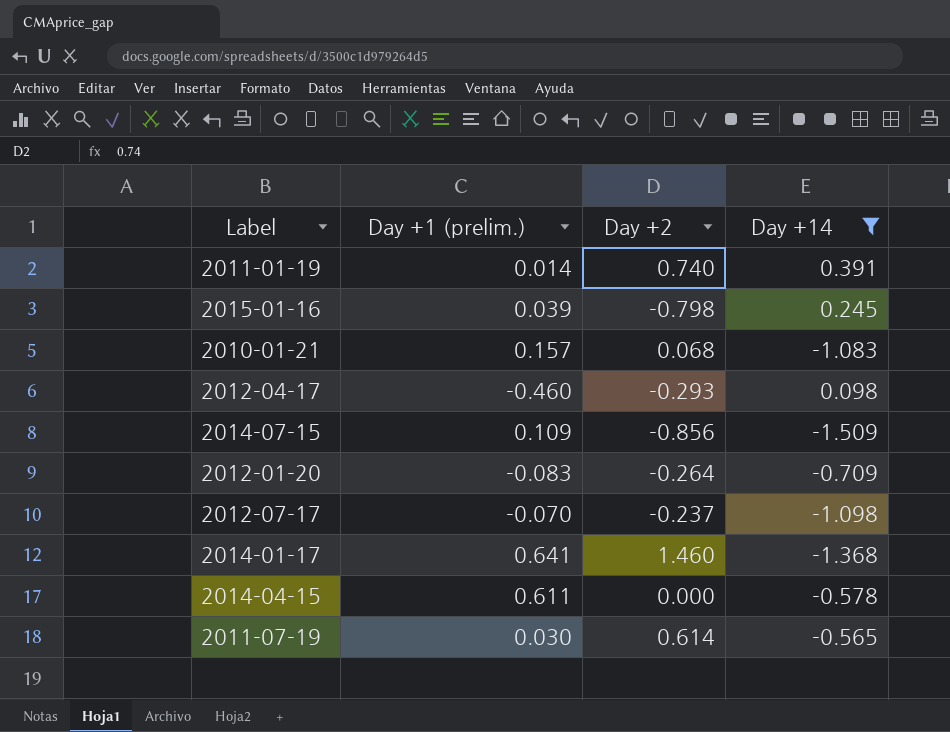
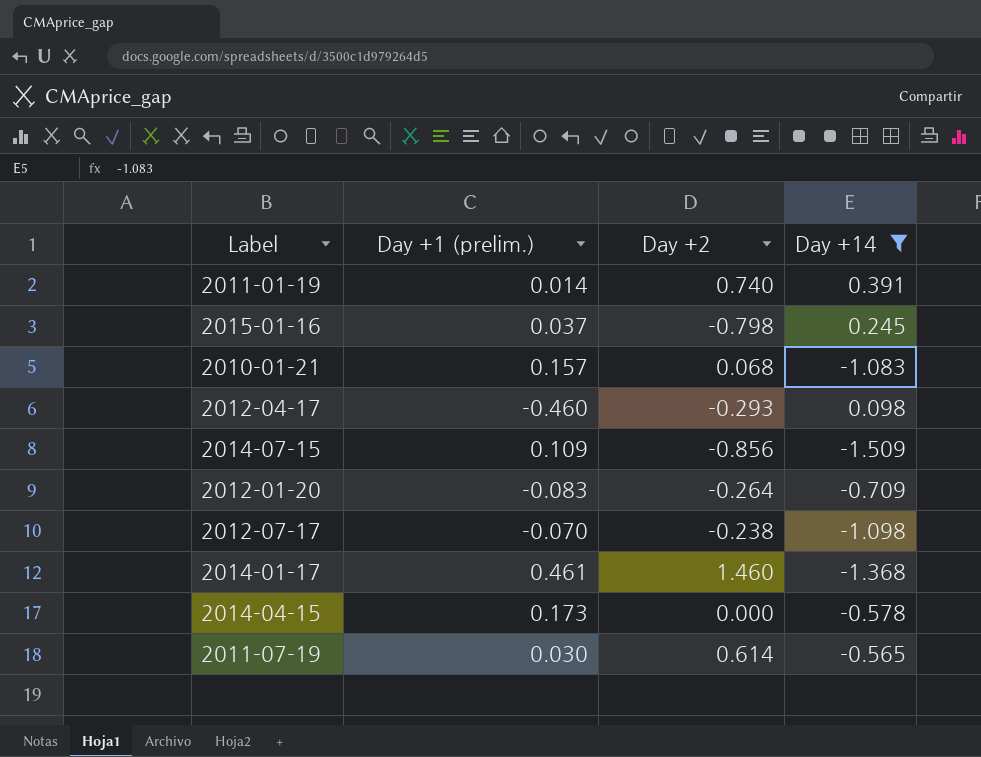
2015-01-16 | Day +1 (prelim.): 0.039 -> 0.037
2012-07-17 | Day +2: -0.237 -> -0.238
2014-01-17 | Day +1 (prelim.): 0.641 -> 0.461
2014-04-15 | Day +1 (prelim.): 0.611 -> 0.173

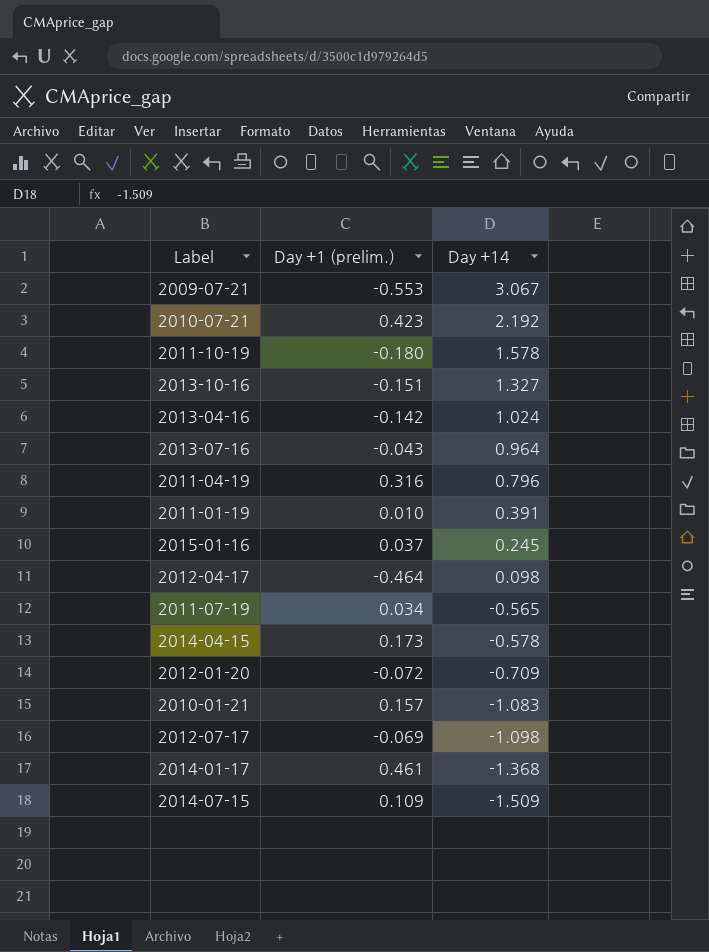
filter: Day +14 <= 0.391 -> none
row order: none -> Day +14 descending
column Day +2 | position: 3 -> none
2011-01-19 | Day +1 (prelim.): 0.014 -> 0.010
2012-04-17 | Day +1 (prelim.): -0.460 -> -0.464
2011-07-19 | Day +1 (prelim.): 0.030 -> 0.034
2012-01-20 | Day +1 (prelim.): -0.083 -> -0.072
2012-07-17 | Day +1 (prelim.): -0.070 -> -0.069

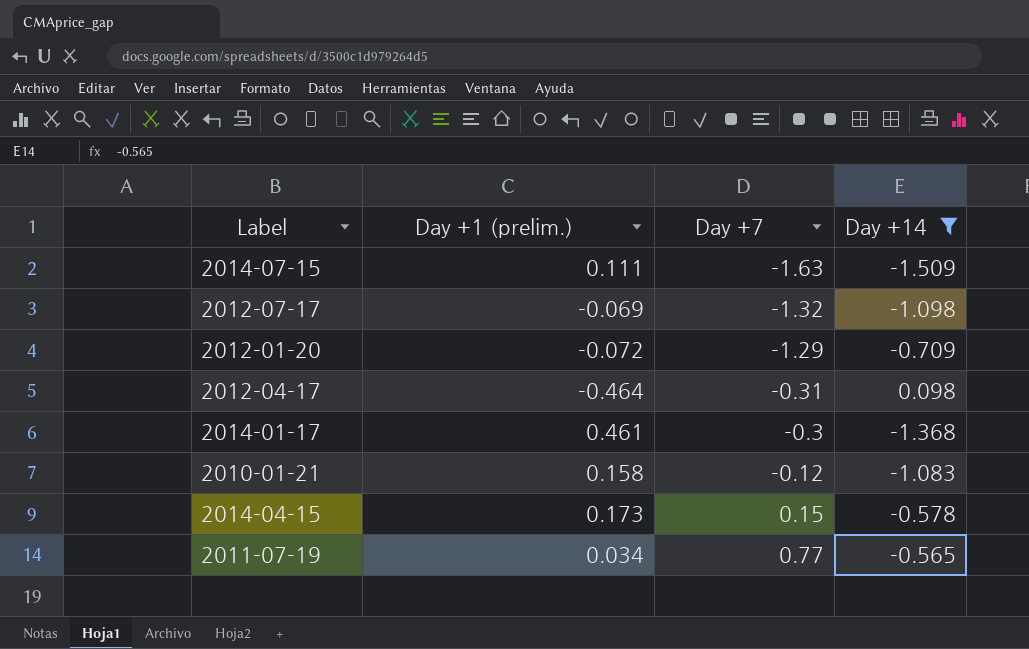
filter: none -> Day +14 <= 0.098
row order: Day +14 descending -> Day +7 ascending
column Day +7 | position: none -> 3
2014-07-15 | Day +1 (prelim.): 0.109 -> 0.111
2010-01-21 | Day +1 (prelim.): 0.157 -> 0.158

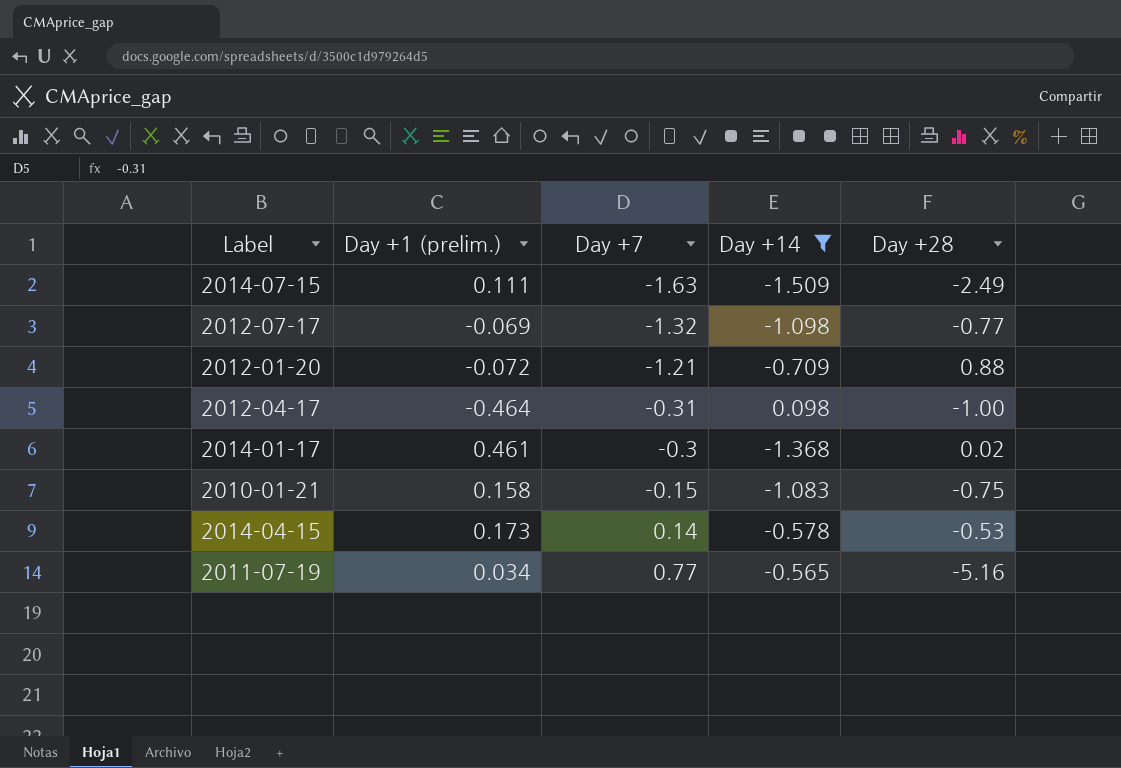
column Day +28 | position: none -> 5
2012-01-20 | Day +7: -1.29 -> -1.21
2010-01-21 | Day +7: -0.12 -> -0.15
2014-04-15 | Day +7: 0.15 -> 0.14

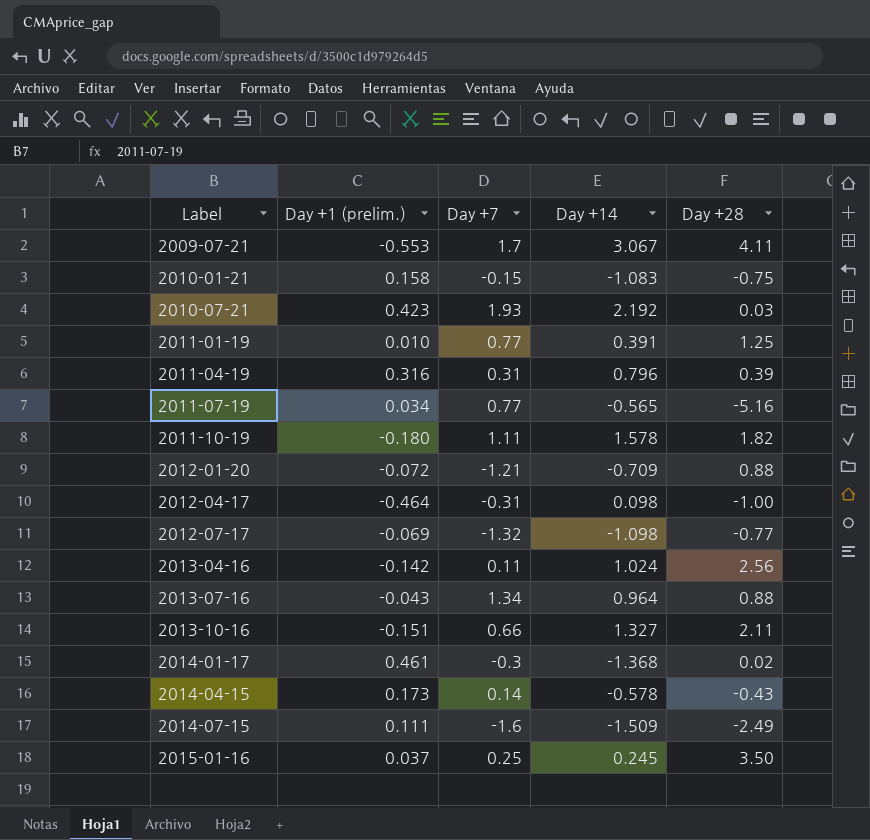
filter: Day +14 <= 0.098 -> none
row order: Day +7 ascending -> Label ascending
2014-04-15 | Day +28: -0.53 -> -0.43
2014-07-15 | Day +7: -1.63 -> -1.6

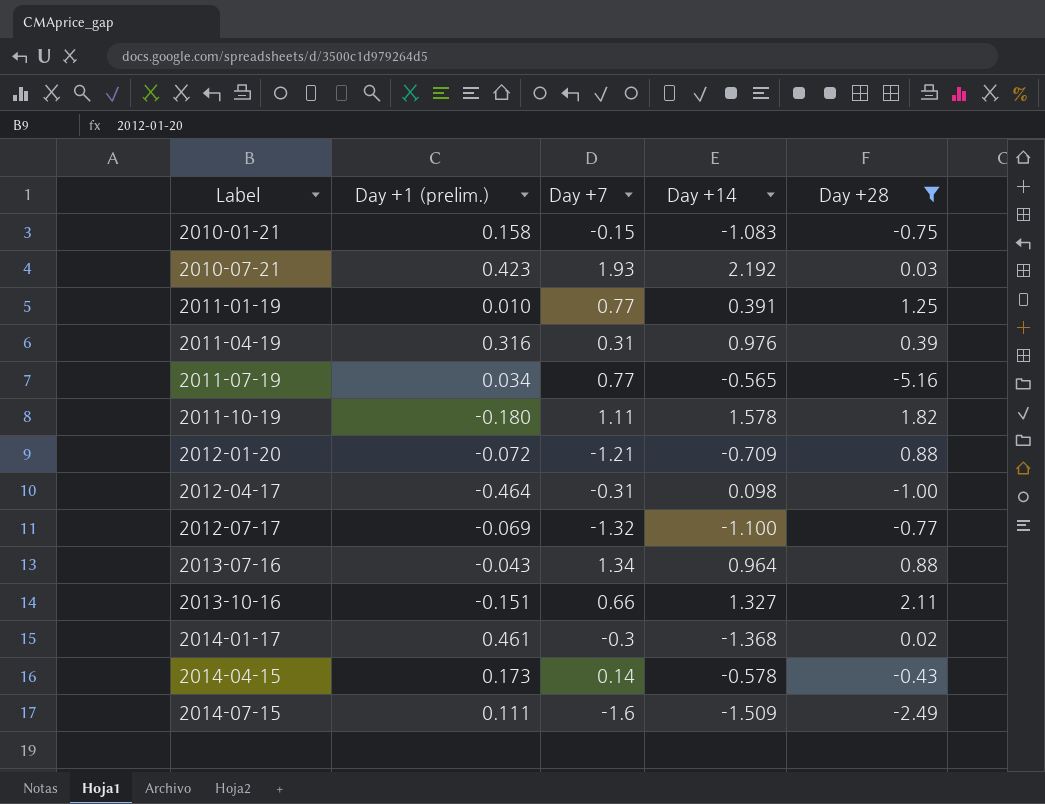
filter: none -> Day +28 <= 2.11
2011-04-19 | Day +14: 0.796 -> 0.976
2012-07-17 | Day +14: -1.098 -> -1.100

